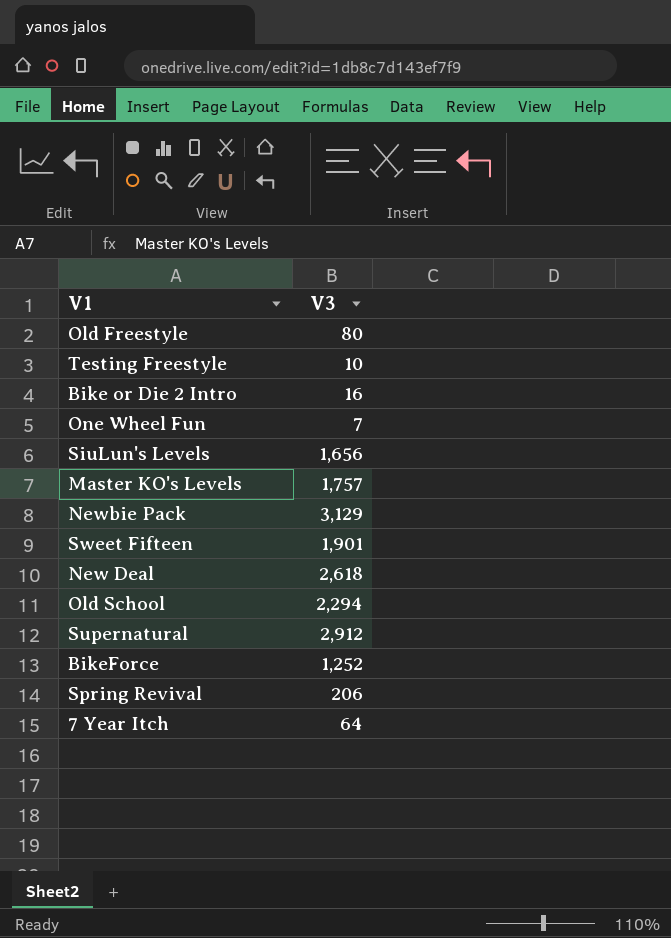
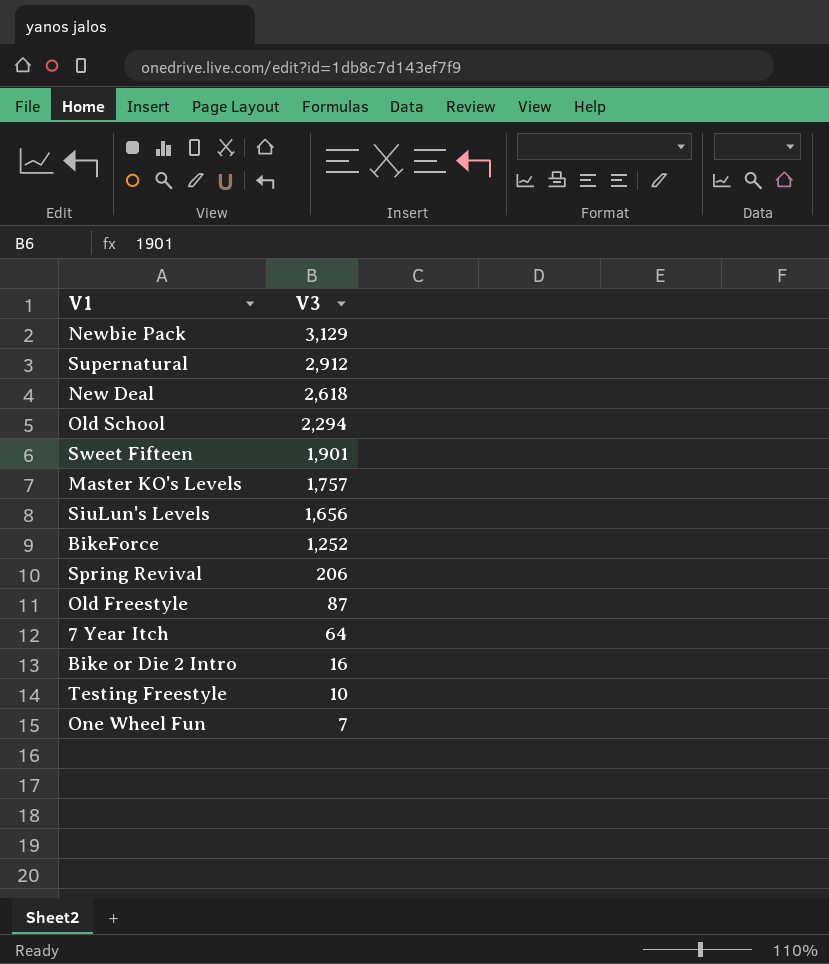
row order: none -> V3 descending
Old Freestyle | V3: 80 -> 87

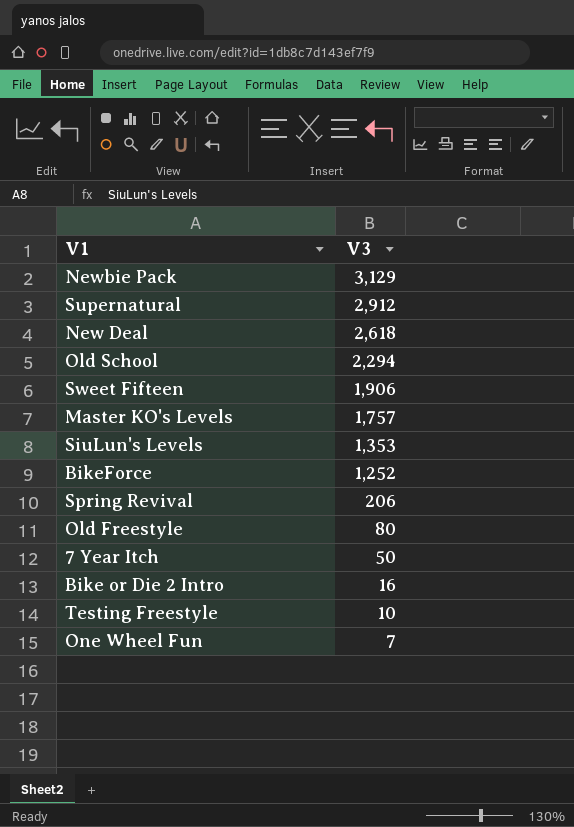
Sweet Fifteen | V3: 1,901 -> 1,906
SiuLun's Levels | V3: 1,656 -> 1,353
Old Freestyle | V3: 87 -> 80
7 Year Itch | V3: 64 -> 50

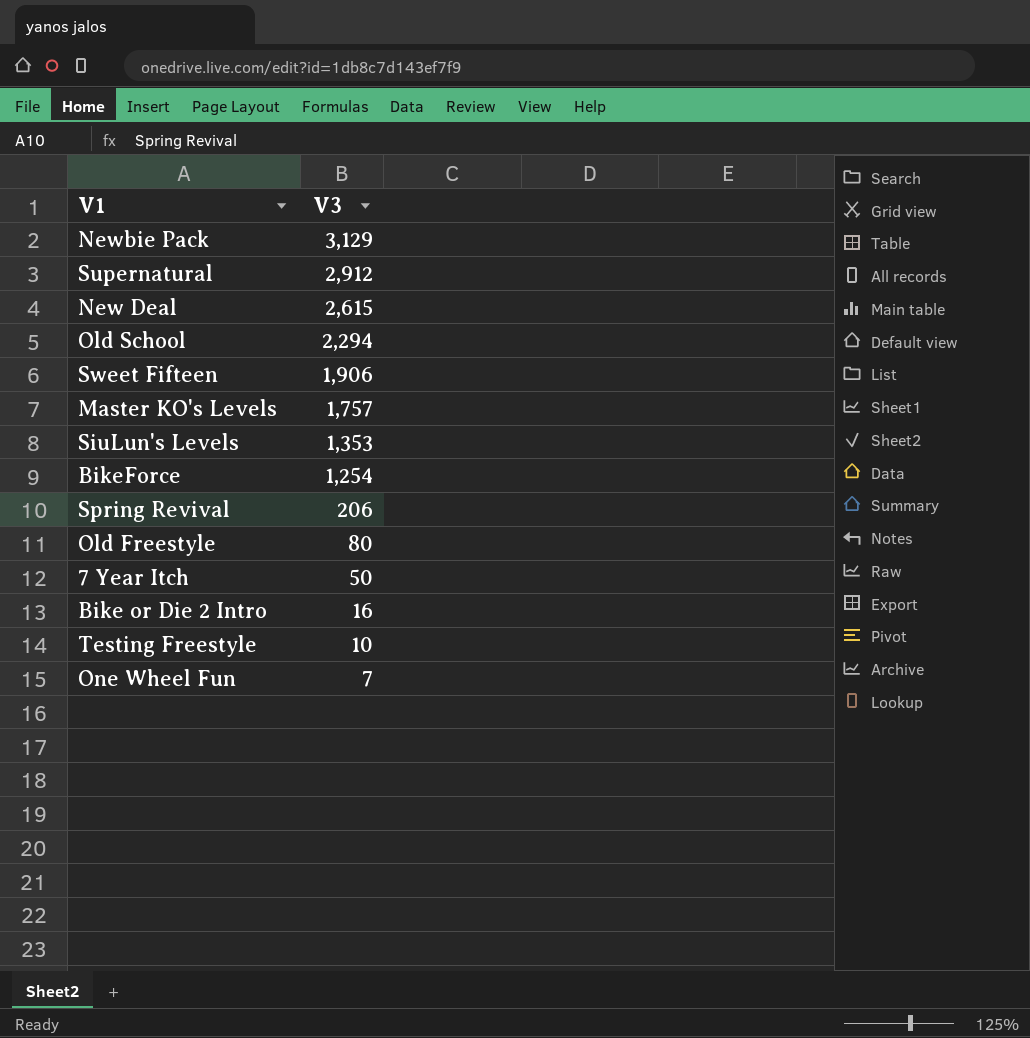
New Deal | V3: 2,618 -> 2,615
BikeForce | V3: 1,252 -> 1,254

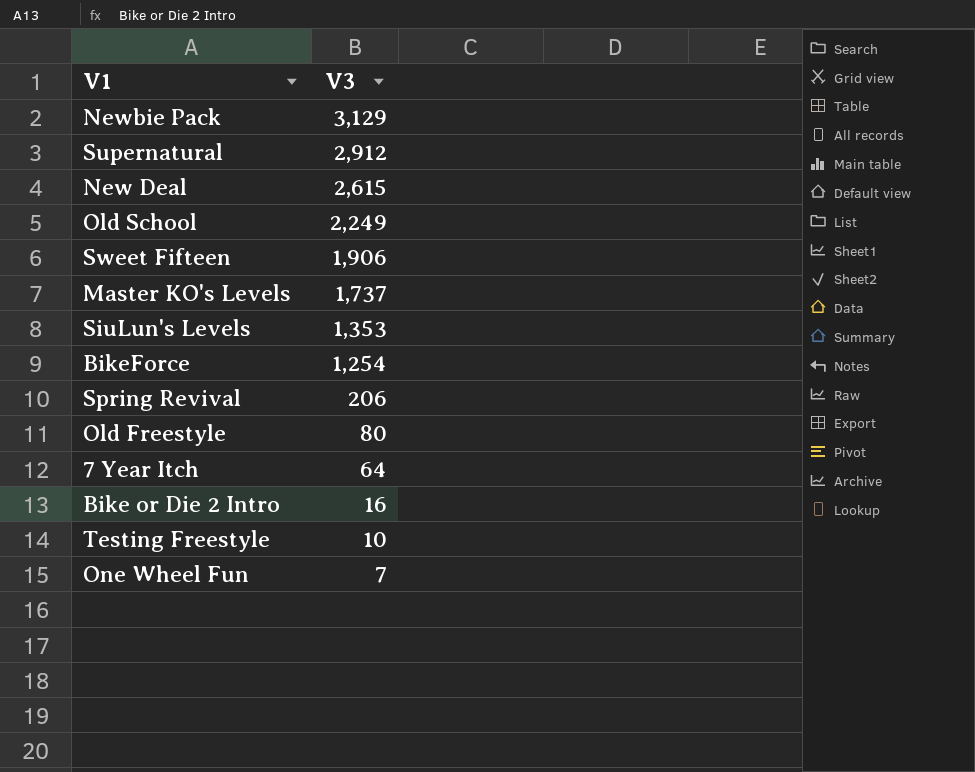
Old School | V3: 2,294 -> 2,249
Master KO's Levels | V3: 1,757 -> 1,737
7 Year Itch | V3: 50 -> 64

